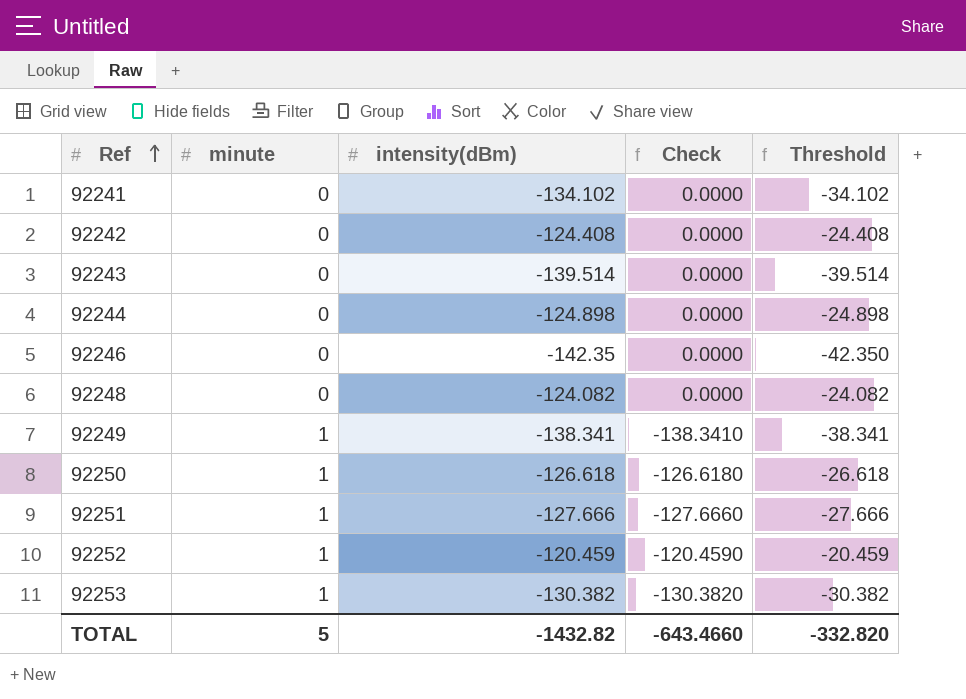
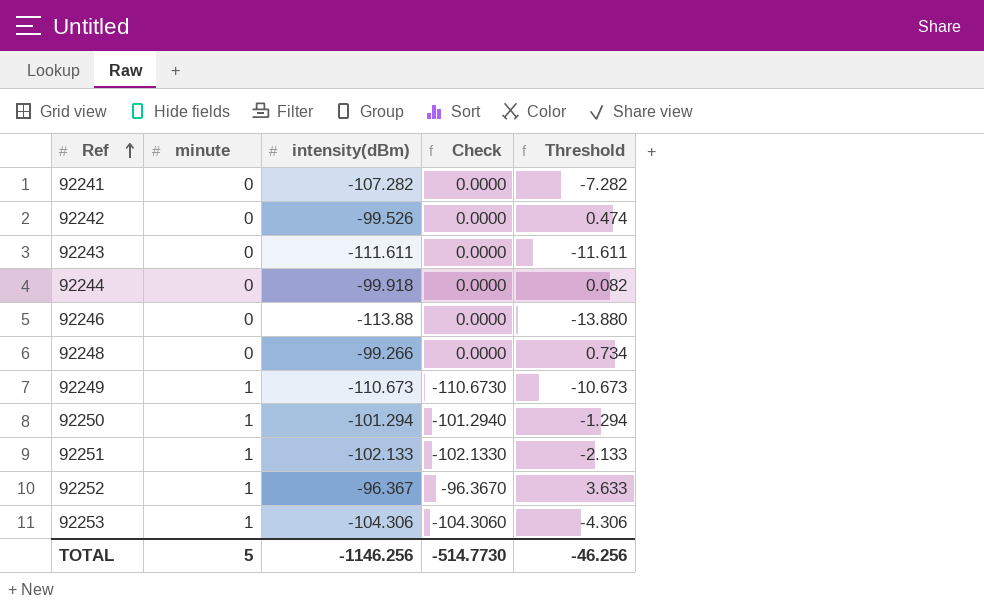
92241 | intensity(dBm): -134.102 -> -107.282
92241 | Threshold: -34.102 -> -7.282
92242 | intensity(dBm): -124.408 -> -99.526
92242 | Threshold: -24.408 -> 0.474
92243 | intensity(dBm): -139.514 -> -111.611
92243 | Threshold: -39.514 -> -11.611
92244 | intensity(dBm): -124.898 -> -99.918
92244 | Threshold: -24.898 -> 0.082
92246 | intensity(dBm): -142.35 -> -113.88
92246 | Threshold: -42.350 -> -13.880
92248 | intensity(dBm): -124.082 -> -99.266
92248 | Threshold: -24.082 -> 0.734
92249 | intensity(dBm): -138.341 -> -110.673
92249 | Check: -138.3410 -> -110.6730
92249 | Threshold: -38.341 -> -10.673
92250 | intensity(dBm): -126.618 -> -101.294
92250 | Check: -126.6180 -> -101.2940
92250 | Threshold: -26.618 -> -1.294
92251 | intensity(dBm): -127.666 -> -102.133
92251 | Check: -127.6660 -> -102.1330
92251 | Threshold: -27.666 -> -2.133
92252 | intensity(dBm): -120.459 -> -96.367
92252 | Check: -120.4590 -> -96.3670
92252 | Threshold: -20.459 -> 3.633
92253 | intensity(dBm): -130.382 -> -104.306
92253 | Check: -130.3820 -> -104.3060
92253 | Threshold: -30.382 -> -4.306
TOTAL | intensity(dBm): -1432.82 -> -1146.256
TOTAL | Check: -643.4660 -> -514.7730
TOTAL | Threshold: -332.820 -> -46.256

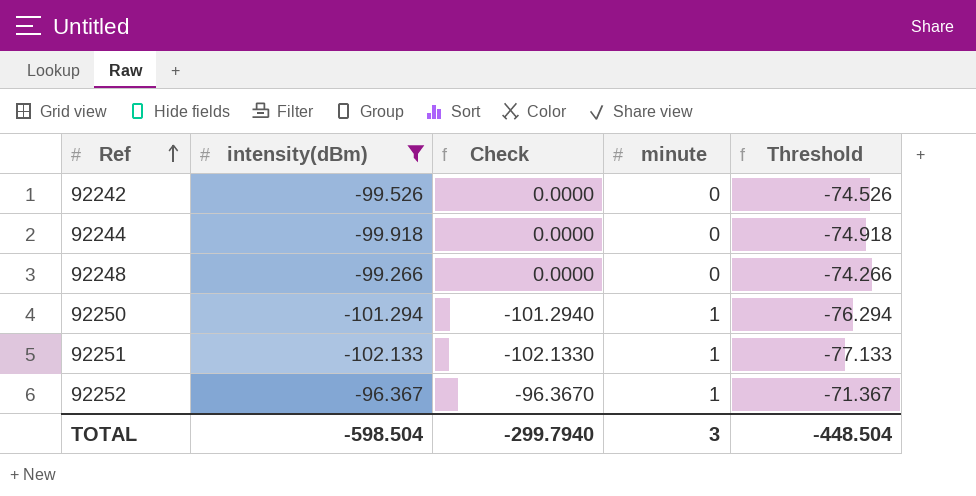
filter: none -> intensity(dBm) >= -102.133
column minute | position: 2 -> 4
column Threshold | formula: [intensity(dBm)] + 100 -> [intensity(dBm)] + 25
TOTAL | intensity(dBm): -1146.256 -> -598.504
TOTAL | Check: -514.7730 -> -299.7940
TOTAL | minute: 5 -> 3
TOTAL | Threshold: -46.256 -> -448.504

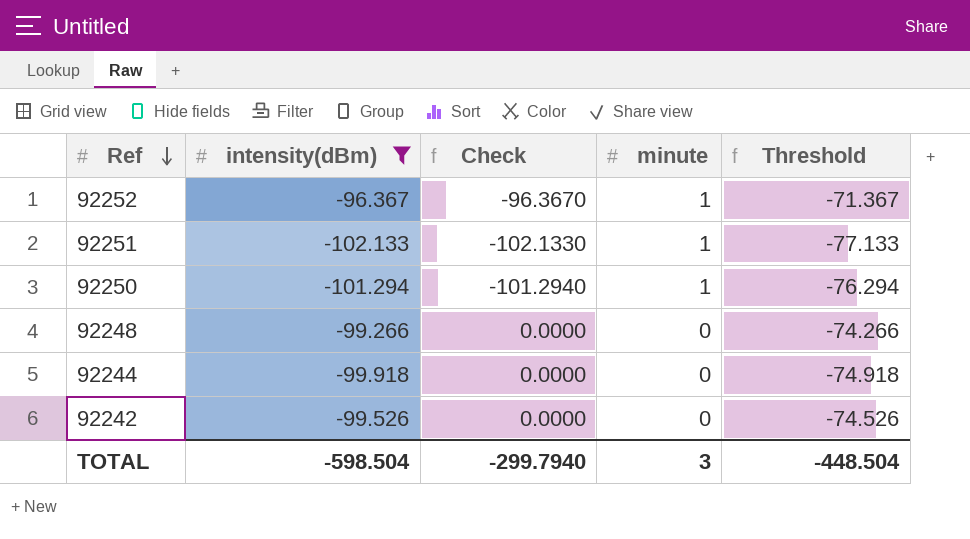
row order: Ref ascending -> Ref descending

